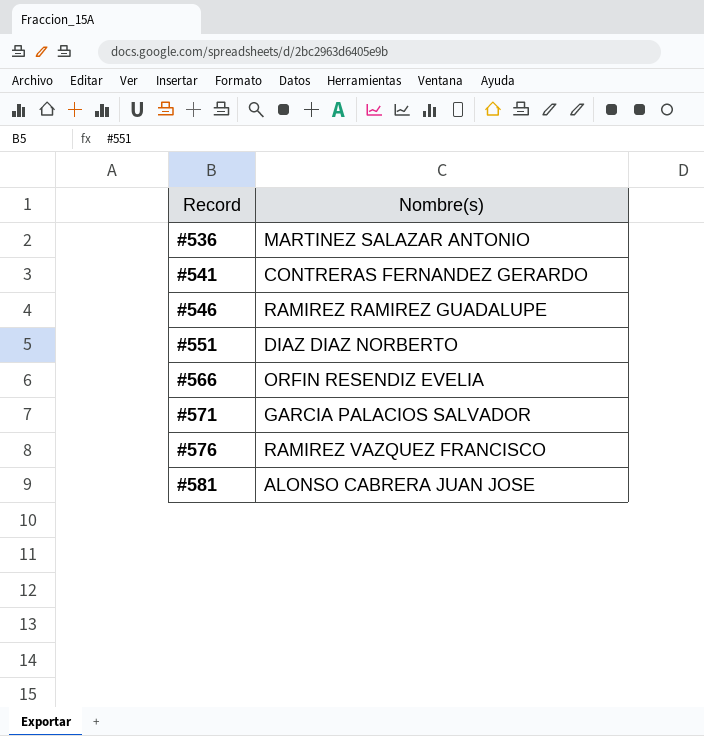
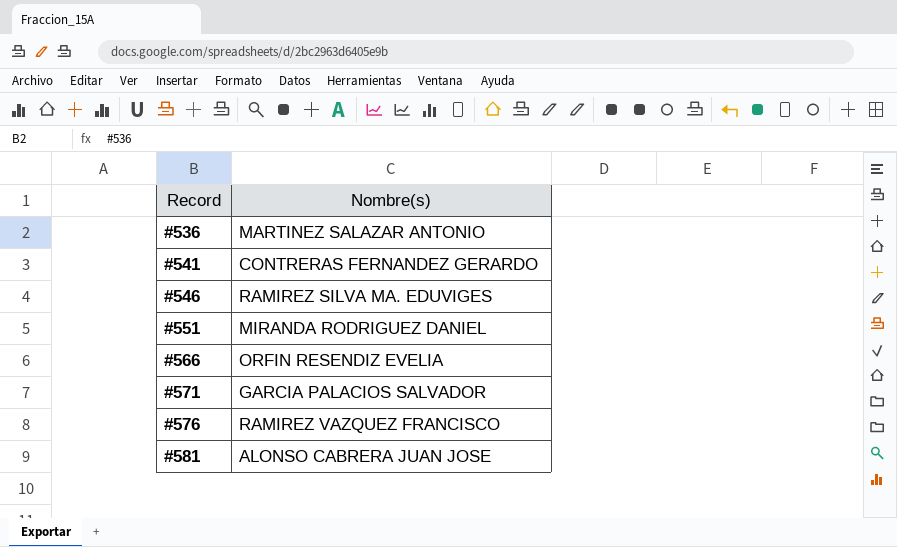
#546 | Nombre(s): RAMIREZ RAMIREZ GUADALUPE -> RAMIREZ SILVA MA. EDUVIGES
#551 | Nombre(s): DIAZ DIAZ NORBERTO -> MIRANDA RODRIGUEZ DANIEL

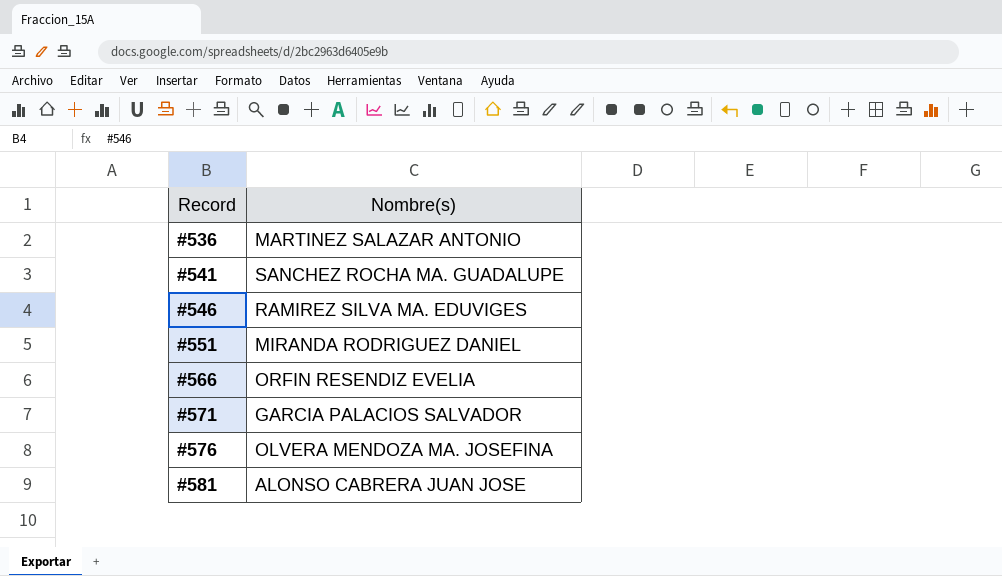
#541 | Nombre(s): CONTRERAS FERNANDEZ GERARDO -> SANCHEZ ROCHA MA. GUADALUPE
#576 | Nombre(s): RAMIREZ VAZQUEZ FRANCISCO -> OLVERA MENDOZA MA. JOSEFINA

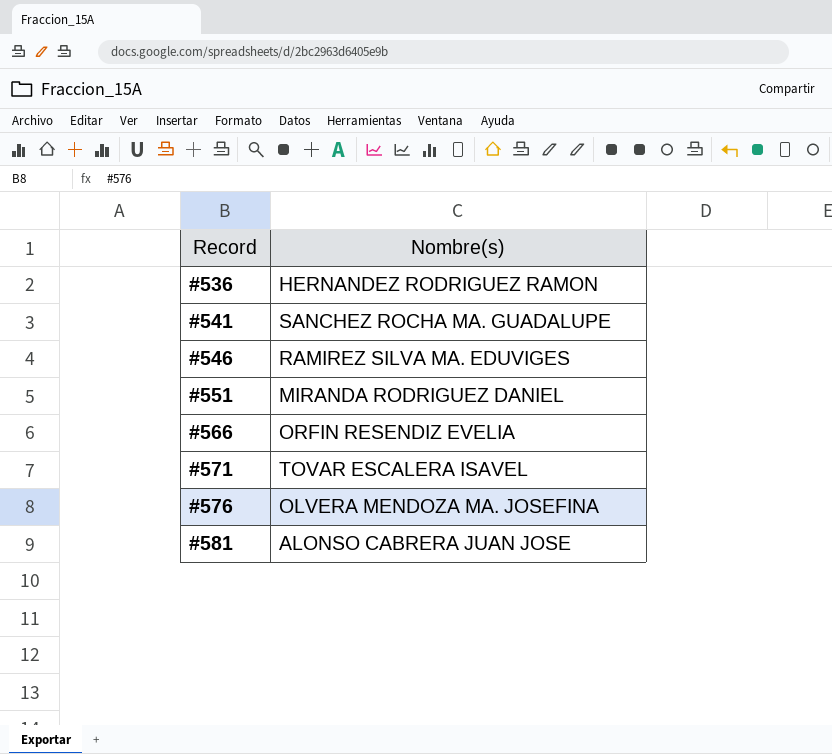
#536 | Nombre(s): MARTINEZ SALAZAR ANTONIO -> HERNANDEZ RODRIGUEZ RAMON
#571 | Nombre(s): GARCIA PALACIOS SALVADOR -> TOVAR ESCALERA ISAVEL

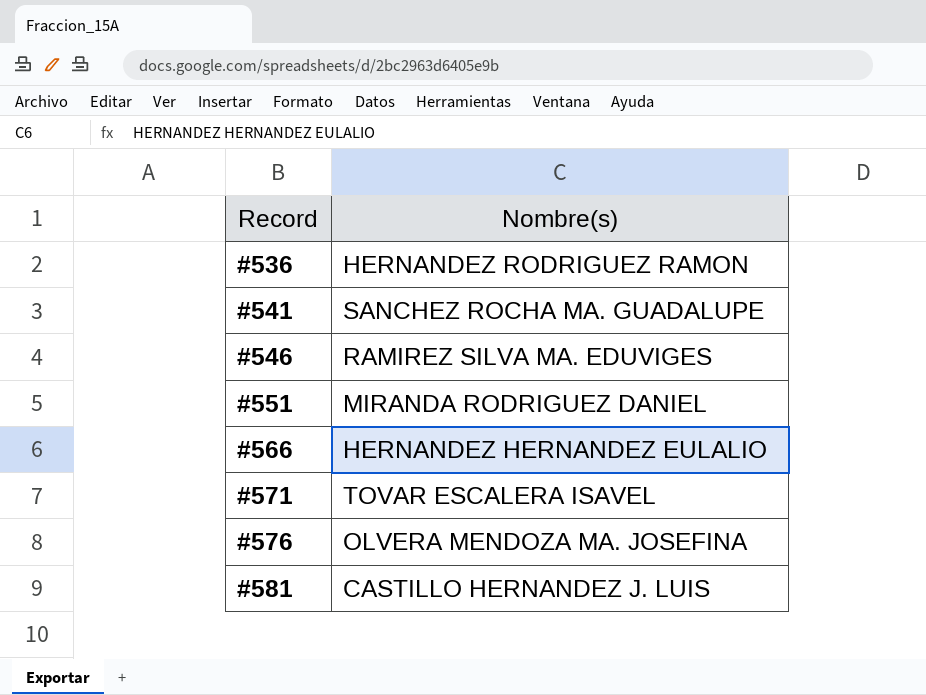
#566 | Nombre(s): ORFIN RESENDIZ EVELIA -> HERNANDEZ HERNANDEZ EULALIO
#581 | Nombre(s): ALONSO CABRERA JUAN JOSE -> CASTILLO HERNANDEZ J. LUIS

